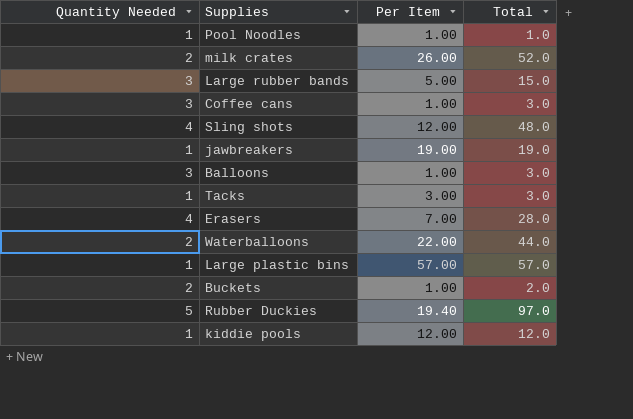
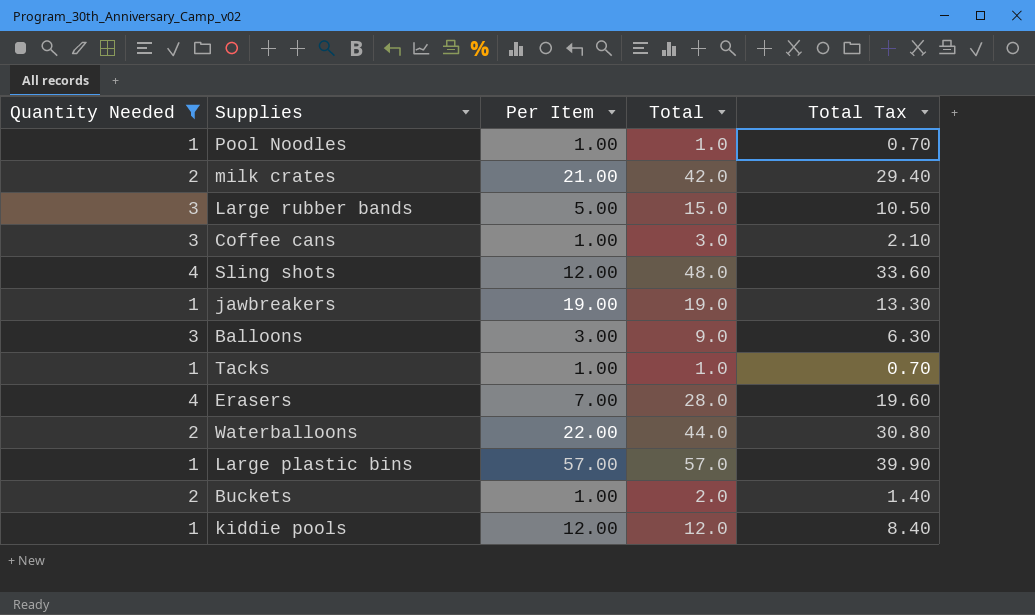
filter: none -> Quantity Needed != 5
column Total Tax | formula: none -> [Total] * 0.7
milk crates | Per Item: 26.00 -> 21.00
milk crates | Total: 52.0 -> 42.0
Balloons | Per Item: 1.00 -> 3.00
Balloons | Total: 3.0 -> 9.0
Tacks | Per Item: 3.00 -> 1.00
Tacks | Total: 3.0 -> 1.0

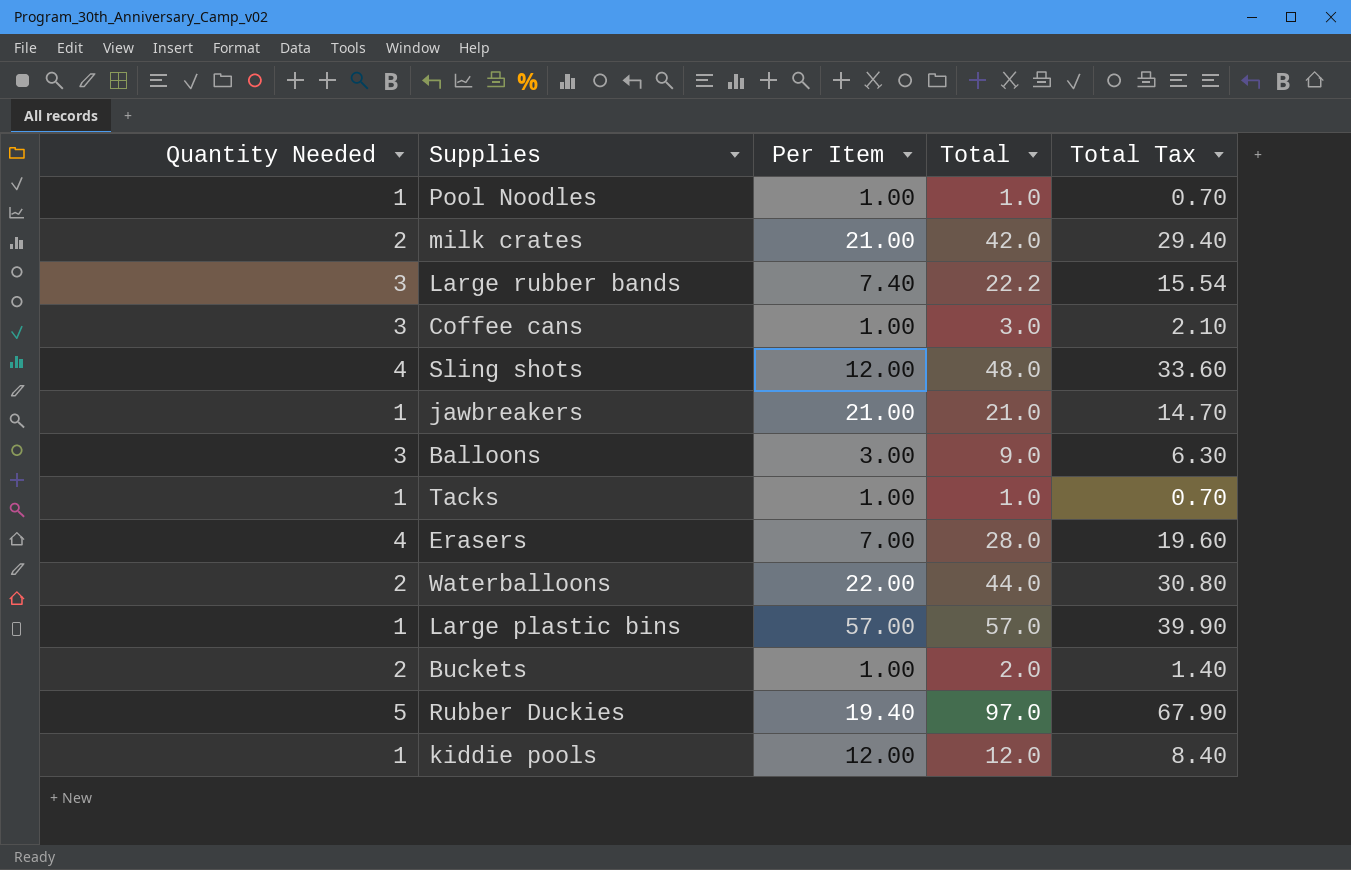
filter: Quantity Needed != 5 -> none
Large rubber bands | Per Item: 5.00 -> 7.40
Large rubber bands | Total: 15.0 -> 22.2
Large rubber bands | Total Tax: 10.50 -> 15.54
jawbreakers | Per Item: 19.00 -> 21.00
jawbreakers | Total: 19.0 -> 21.0
jawbreakers | Total Tax: 13.30 -> 14.70

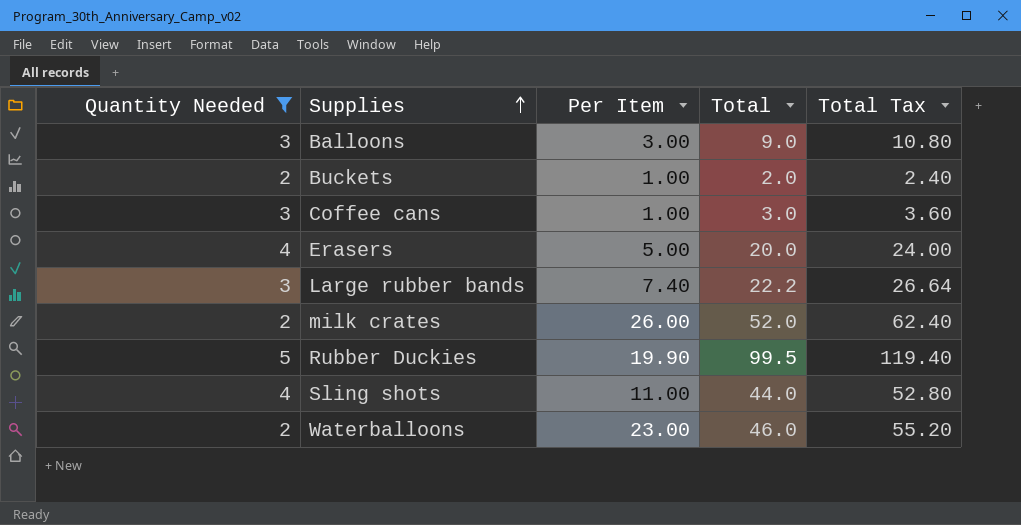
filter: none -> Quantity Needed != 1
row order: none -> Supplies ascending
column Total Tax | formula: [Total] * 0.7 -> [Total] * 1.2
Erasers | Per Item: 7.00 -> 5.00
Erasers | Total: 28.0 -> 20.0
milk crates | Per Item: 21.00 -> 26.00
milk crates | Total: 42.0 -> 52.0
Rubber Duckies | Per Item: 19.40 -> 19.90
Rubber Duckies | Total: 97.0 -> 99.5
Sling shots | Per Item: 12.00 -> 11.00
Sling shots | Total: 48.0 -> 44.0
Waterballoons | Per Item: 22.00 -> 23.00
Waterballoons | Total: 44.0 -> 46.0

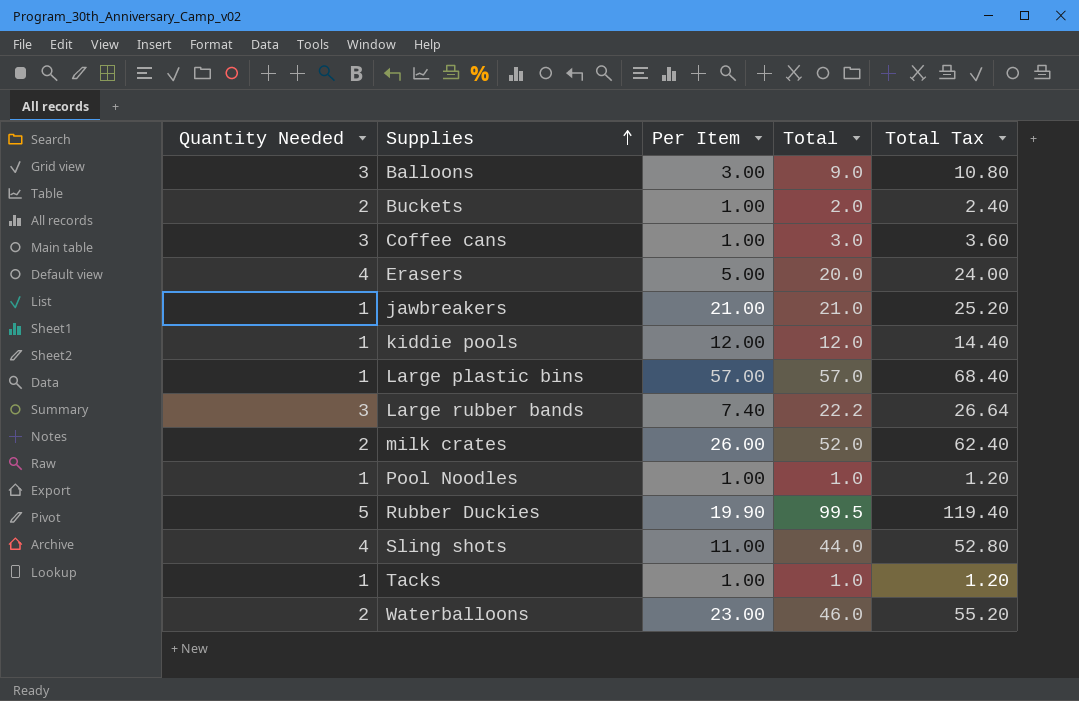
filter: Quantity Needed != 1 -> none

